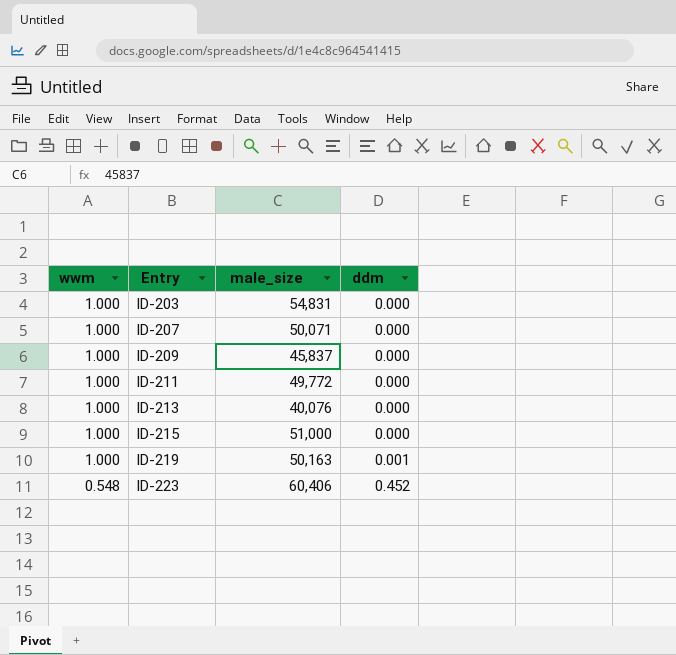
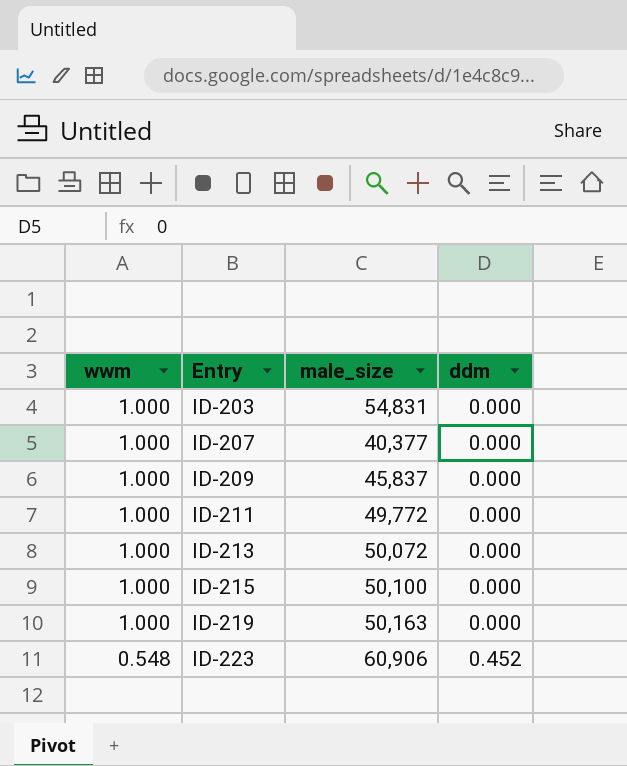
ID-207 | male_size: 50,071 -> 40,377
ID-213 | male_size: 40,076 -> 50,072
ID-215 | male_size: 51,000 -> 50,100
ID-219 | ddm: 0.001 -> 0.000
ID-223 | male_size: 60,406 -> 60,906

